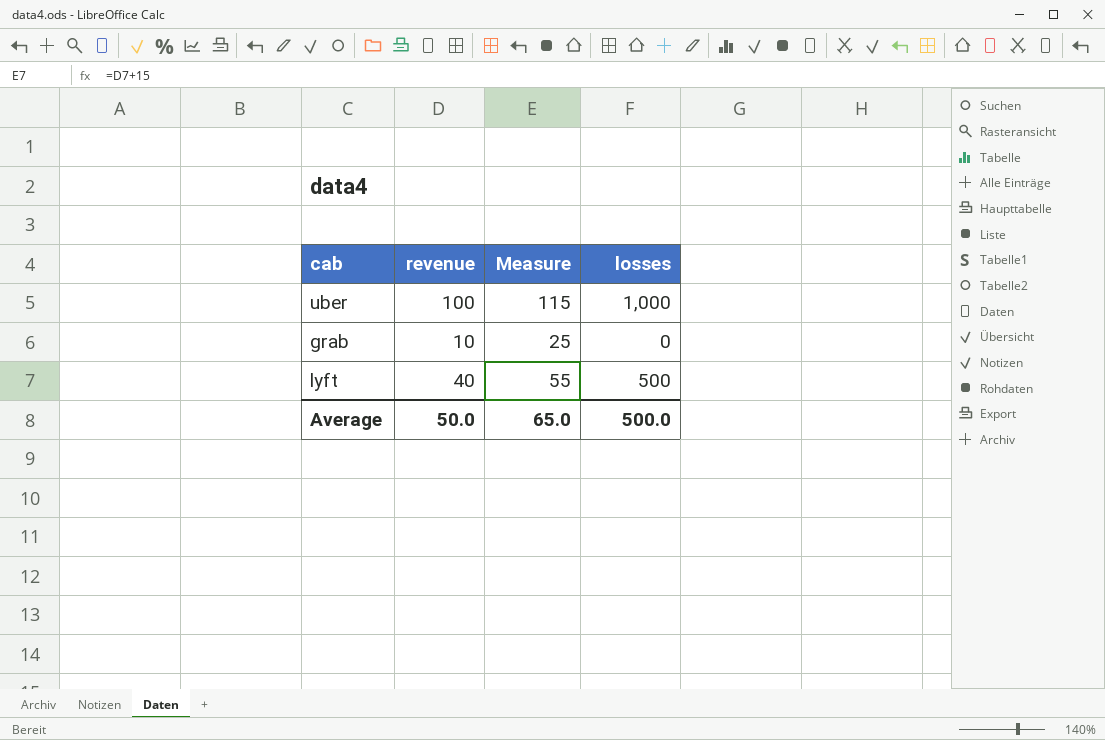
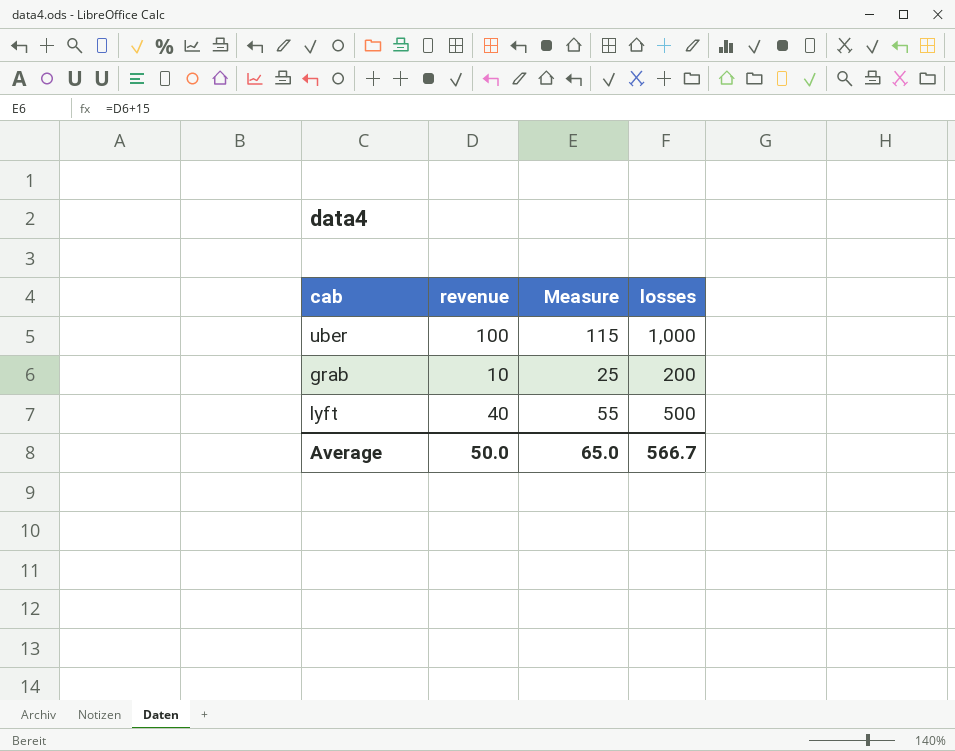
grab | losses: 0 -> 200
Average | losses: 500.0 -> 566.7

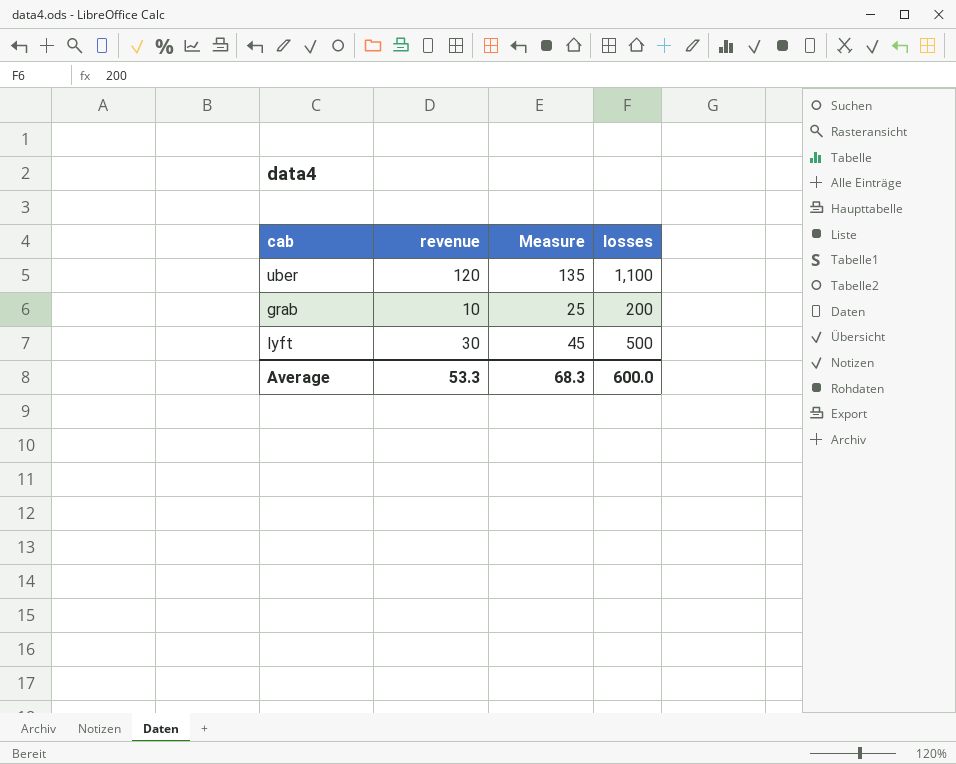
uber | revenue: 100 -> 120
uber | Measure: 115 -> 135
uber | losses: 1,000 -> 1,100
lyft | revenue: 40 -> 30
lyft | Measure: 55 -> 45
Average | revenue: 50.0 -> 53.3
Average | Measure: 65.0 -> 68.3
Average | losses: 566.7 -> 600.0

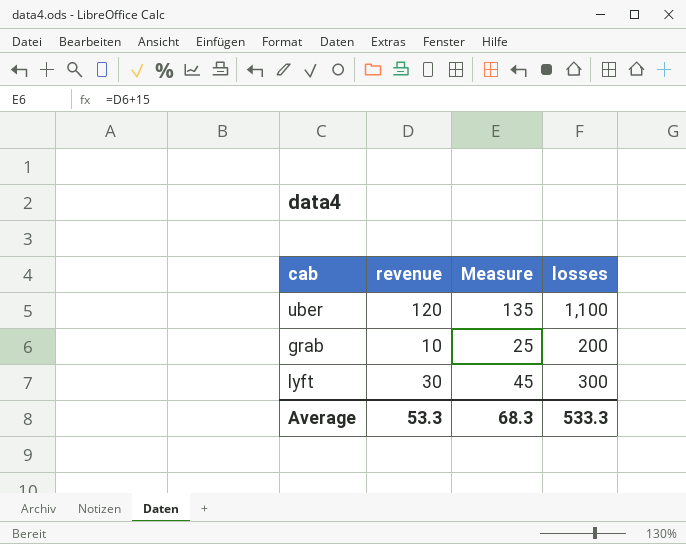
lyft | losses: 500 -> 300
Average | losses: 600.0 -> 533.3

